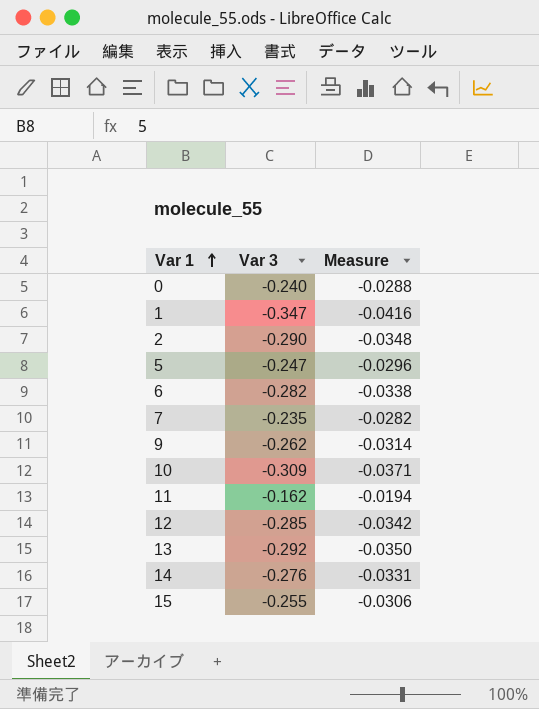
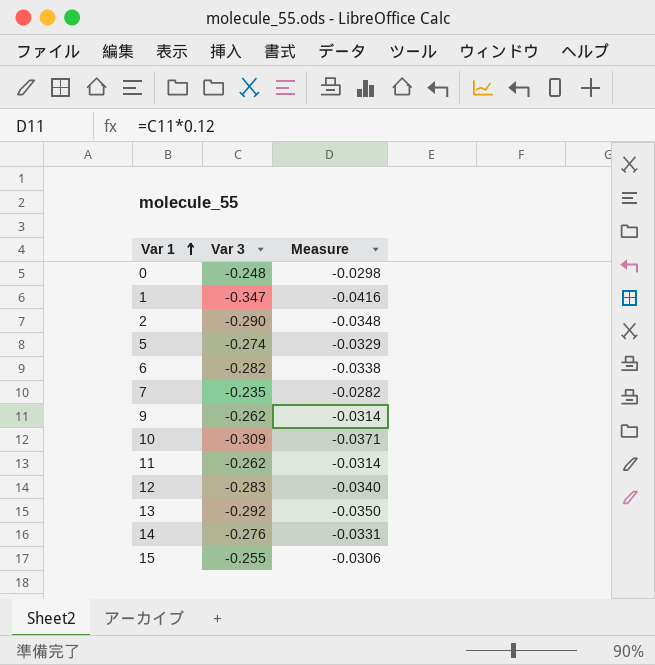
0 | Var 3: -0.240 -> -0.248
0 | Measure: -0.0288 -> -0.0298
5 | Var 3: -0.247 -> -0.274
5 | Measure: -0.0296 -> -0.0329
11 | Var 3: -0.162 -> -0.262
11 | Measure: -0.0194 -> -0.0314
12 | Var 3: -0.285 -> -0.283
12 | Measure: -0.0342 -> -0.0340

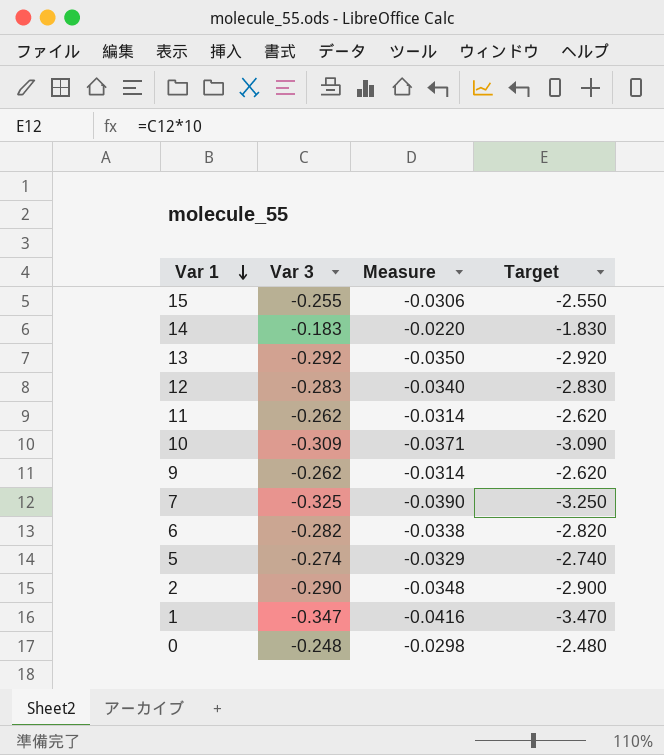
row order: Var 1 ascending -> Var 1 descending
column Target | formula: none -> [Var 3] * 10
14 | Var 3: -0.276 -> -0.183
14 | Measure: -0.0331 -> -0.0220
7 | Var 3: -0.235 -> -0.325
7 | Measure: -0.0282 -> -0.0390

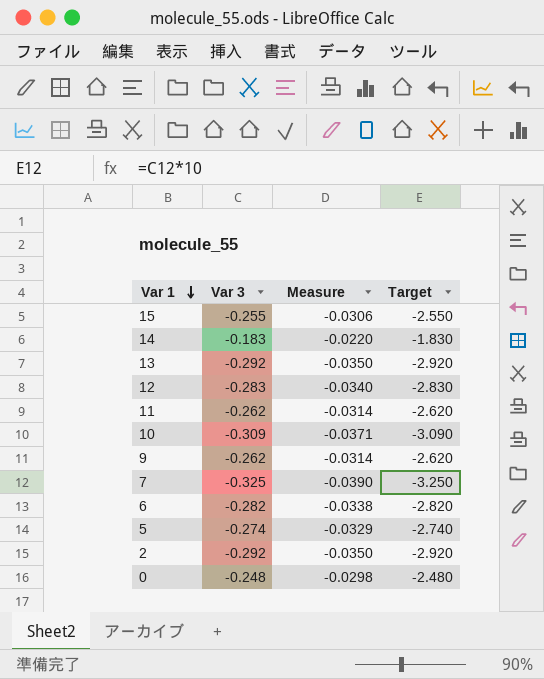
row 1: -0.347 | -0.0416 | -3.470 -> none
2 | Var 3: -0.290 -> -0.292
2 | Measure: -0.0348 -> -0.0350
2 | Target: -2.900 -> -2.920

